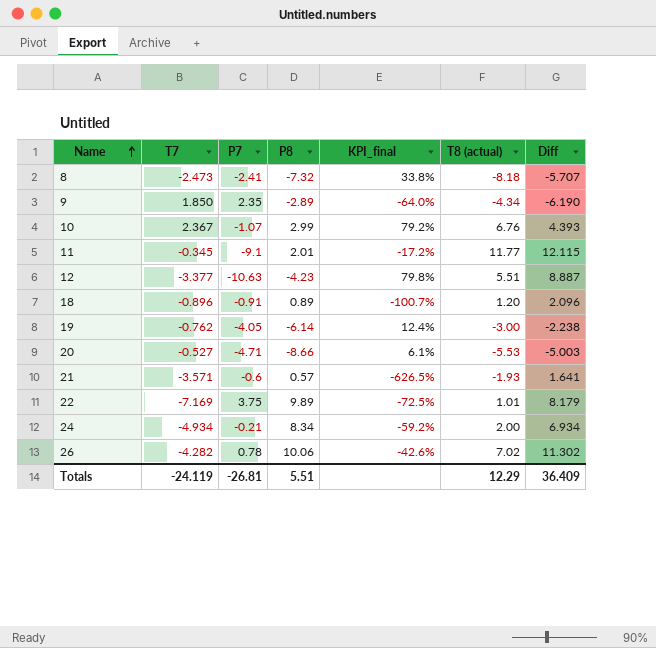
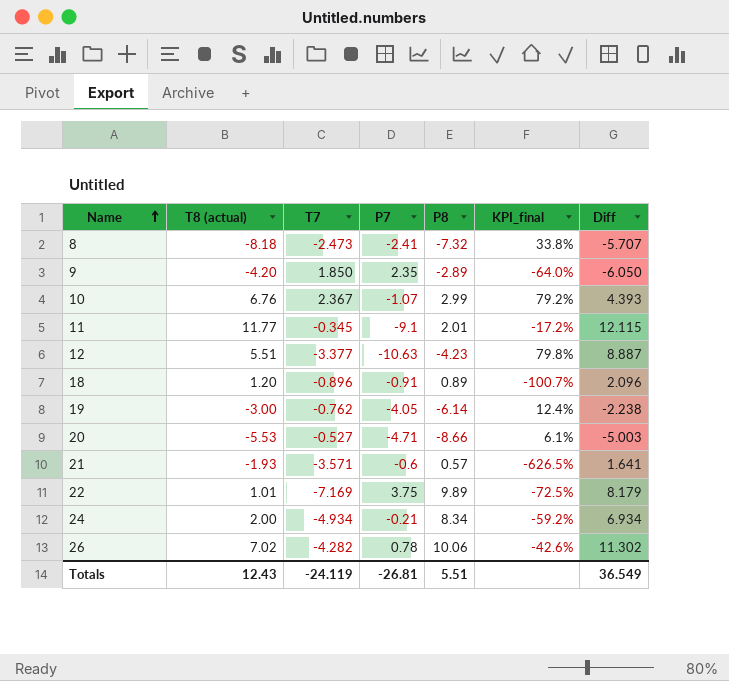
column T8 (actual) | position: 6 -> 2
9 | T8 (actual): -4.34 -> -4.20
9 | Diff: -6.190 -> -6.050
Totals | T8 (actual): 12.29 -> 12.43
Totals | Diff: 36.409 -> 36.549

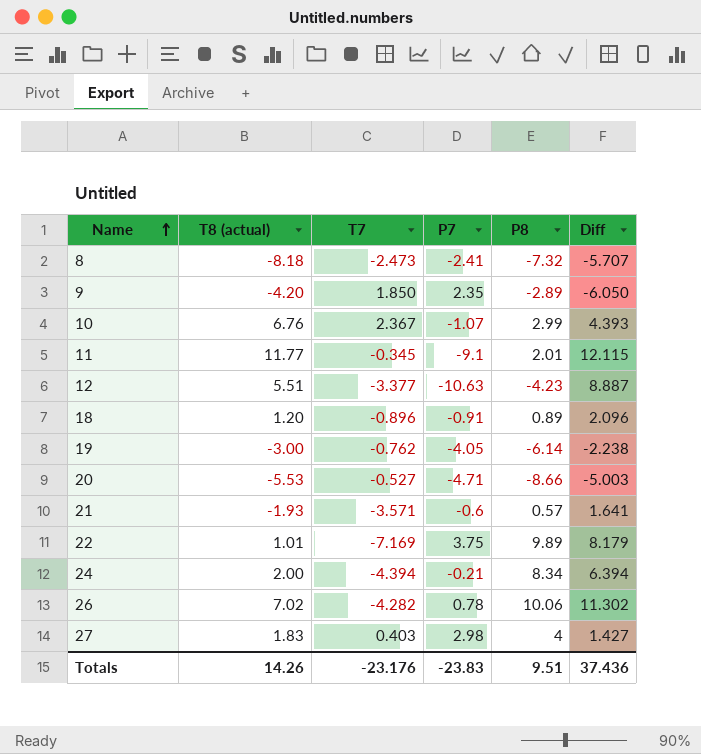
column KPI_final | formula: [T7] / [P8] -> none
24 | T7: -4.934 -> -4.394
24 | Diff: 6.934 -> 6.394
row 27: none -> 1.83 | 0.403 | 2.98 | 4 | 1.427
Totals | T8 (actual): 12.43 -> 14.26
Totals | T7: -24.119 -> -23.176
Totals | P7: -26.81 -> -23.83
Totals | P8: 5.51 -> 9.51
Totals | Diff: 36.549 -> 37.436

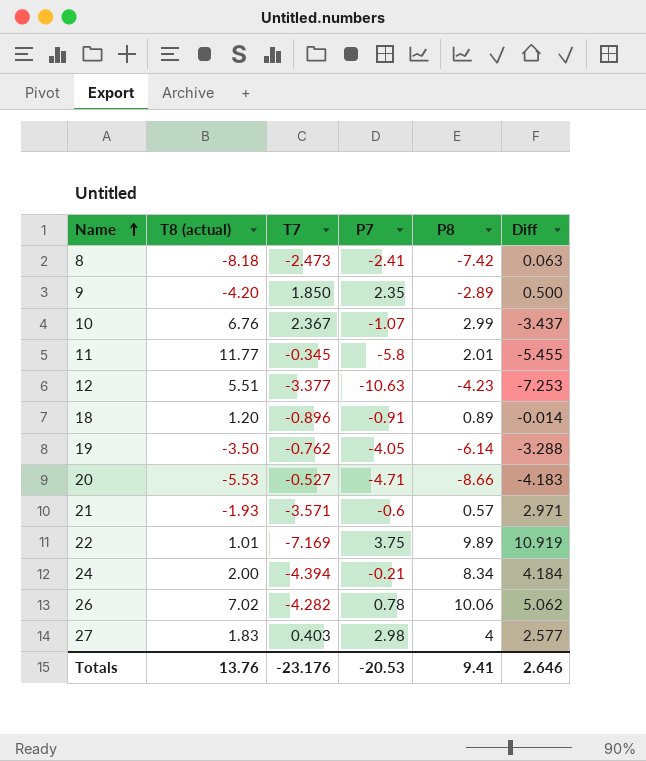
column Diff | formula: [T8 (actual)] - [T7] -> [P7] - [T7]
8 | P8: -7.32 -> -7.42
11 | P7: -9.1 -> -5.8
19 | T8 (actual): -3.00 -> -3.50
Totals | T8 (actual): 14.26 -> 13.76
Totals | P7: -23.83 -> -20.53
Totals | P8: 9.51 -> 9.41
Totals | Diff: 37.436 -> 2.646

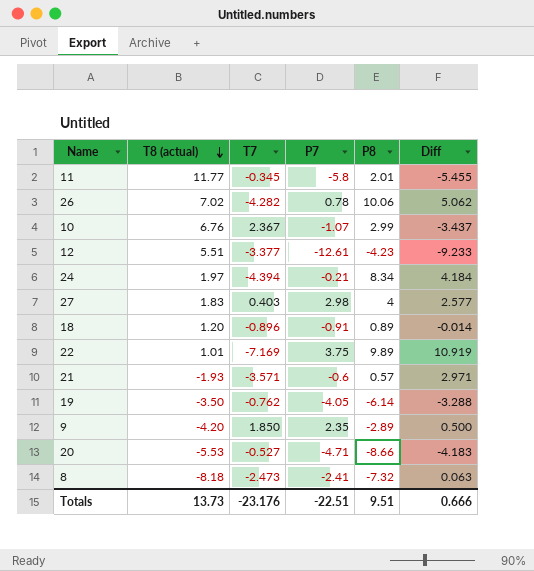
row order: Name ascending -> T8 (actual) descending
12 | P7: -10.63 -> -12.61
12 | Diff: -7.253 -> -9.233
24 | T8 (actual): 2.00 -> 1.97
8 | P8: -7.42 -> -7.32
Totals | T8 (actual): 13.76 -> 13.73
Totals | P7: -20.53 -> -22.51
Totals | P8: 9.41 -> 9.51
Totals | Diff: 2.646 -> 0.666

